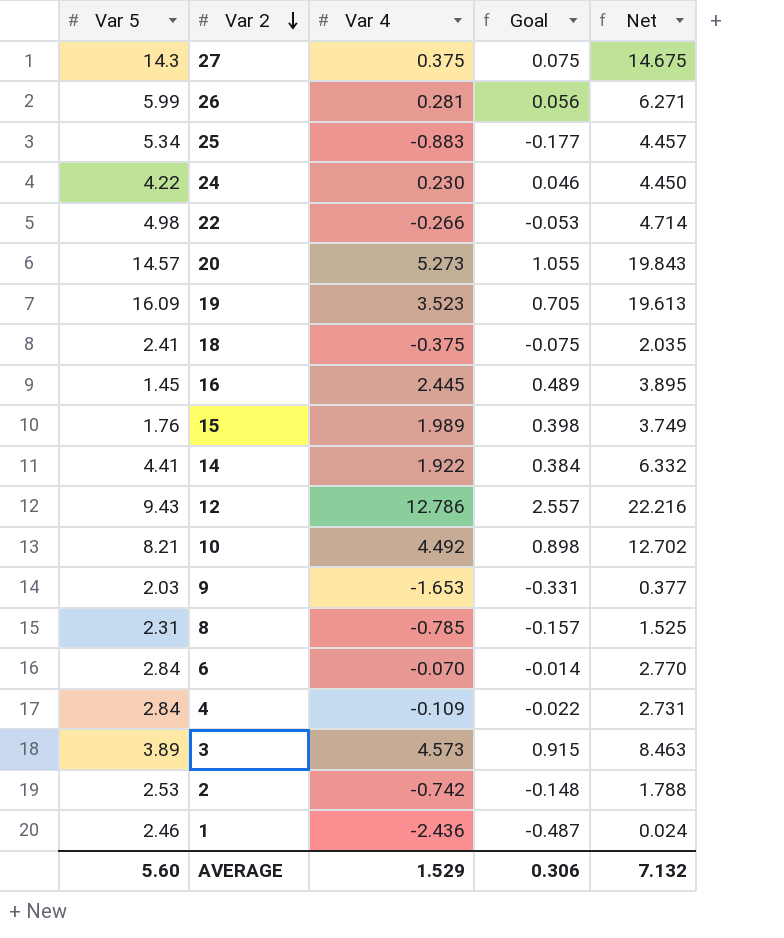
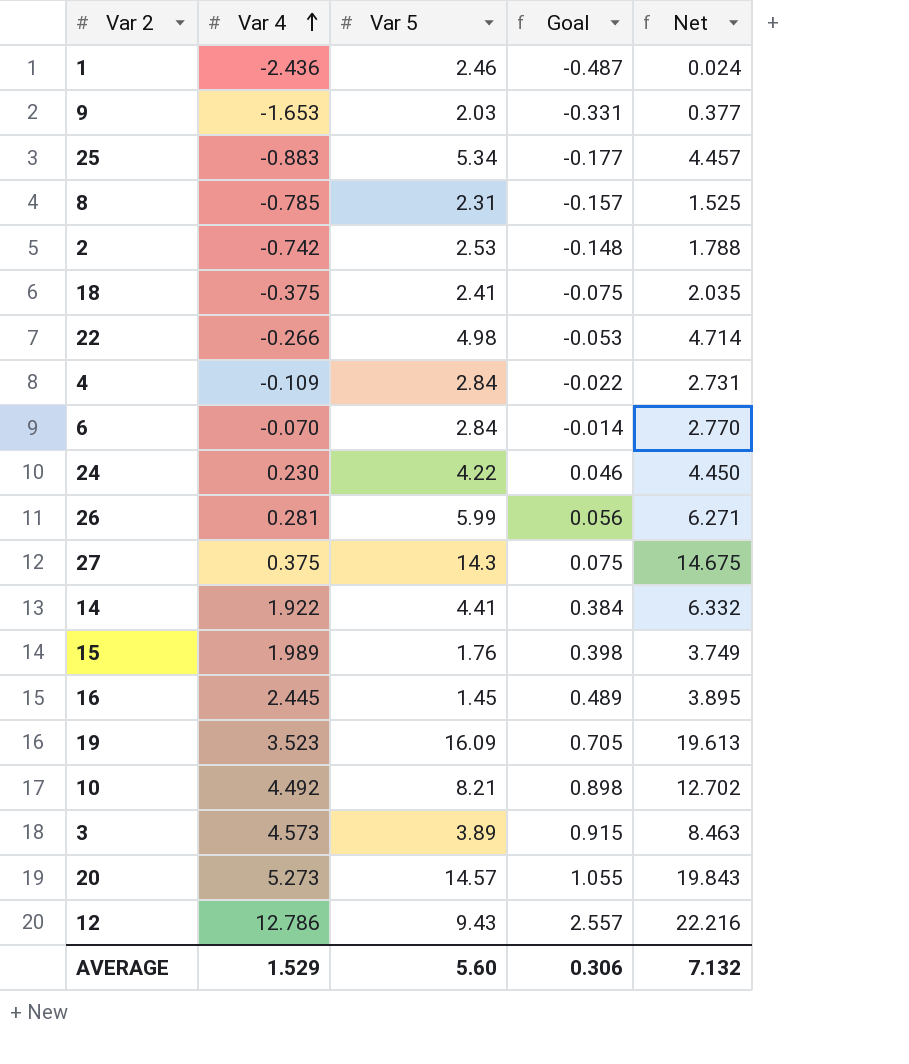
row order: Var 2 descending -> Var 4 ascending
column Var 5 | position: 1 -> 3

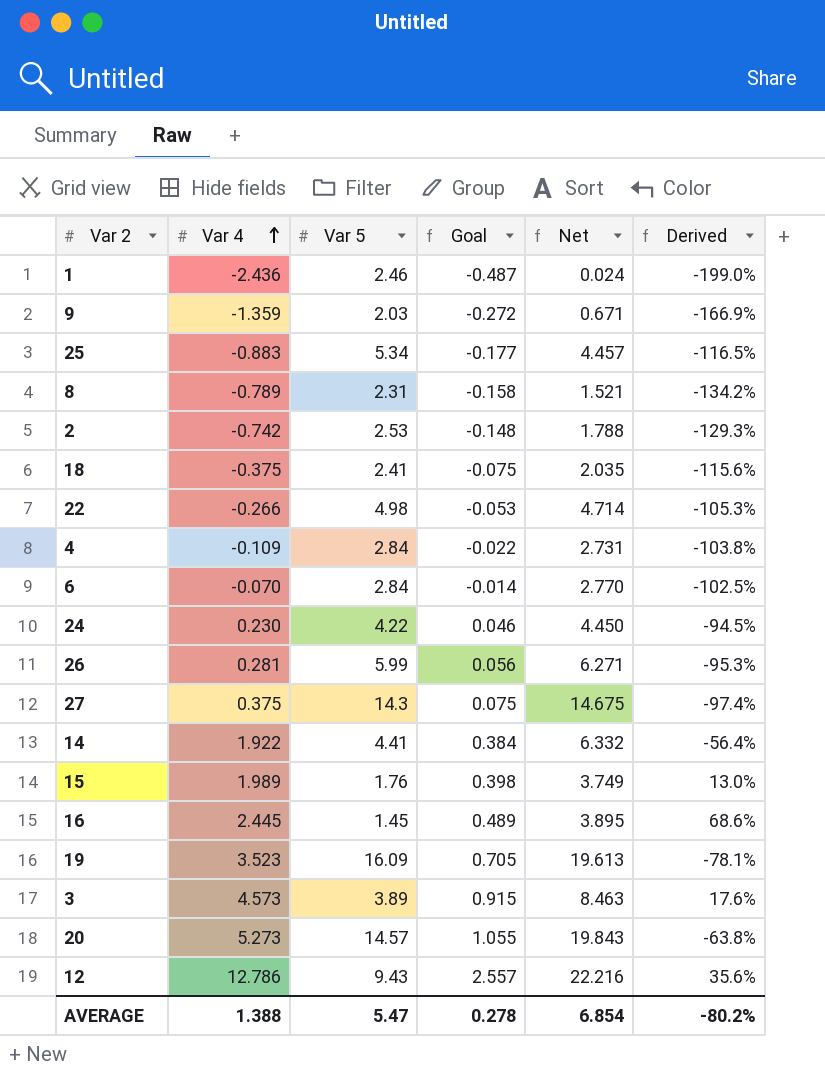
column Derived | formula: none -> ([Var 4] - [Var 5]) / [Var 5]
row 10: 4.492 | 8.21 | 0.898 | 12.702 -> none
9 | Var 4: -1.653 -> -1.359
9 | Goal: -0.331 -> -0.272
9 | Net: 0.377 -> 0.671
8 | Var 4: -0.785 -> -0.789
8 | Goal: -0.157 -> -0.158
8 | Net: 1.525 -> 1.521
AVERAGE | Var 4: 1.529 -> 1.388
AVERAGE | Var 5: 5.60 -> 5.47
AVERAGE | Goal: 0.306 -> 0.278
AVERAGE | Net: 7.132 -> 6.854

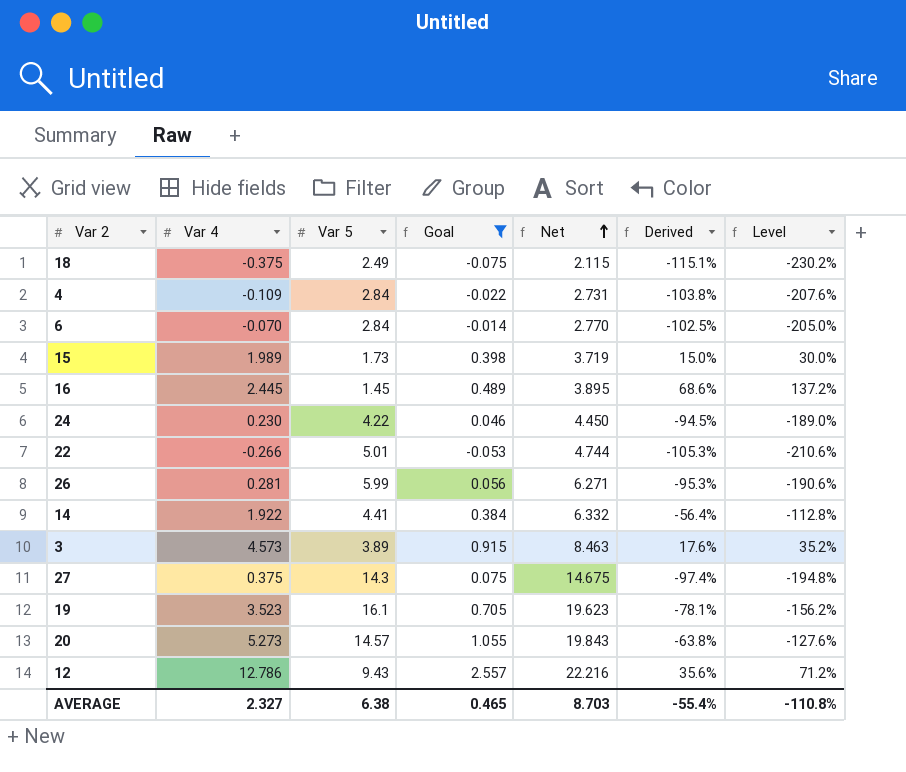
filter: none -> Goal >= -0.075
row order: Var 4 ascending -> Net ascending
column Level | formula: none -> [Derived] * 2
18 | Var 5: 2.41 -> 2.49
18 | Net: 2.035 -> 2.115
18 | Derived: -115.6% -> -115.1%
15 | Var 5: 1.76 -> 1.73
15 | Net: 3.749 -> 3.719
15 | Derived: 13.0% -> 15.0%
22 | Var 5: 4.98 -> 5.01
22 | Net: 4.714 -> 4.744
19 | Var 5: 16.09 -> 16.1
19 | Net: 19.613 -> 19.623
AVERAGE | Var 4: 1.388 -> 2.327
AVERAGE | Var 5: 5.47 -> 6.38
AVERAGE | Goal: 0.278 -> 0.465
AVERAGE | Net: 6.854 -> 8.703
AVERAGE | Derived: -80.2% -> -55.4%

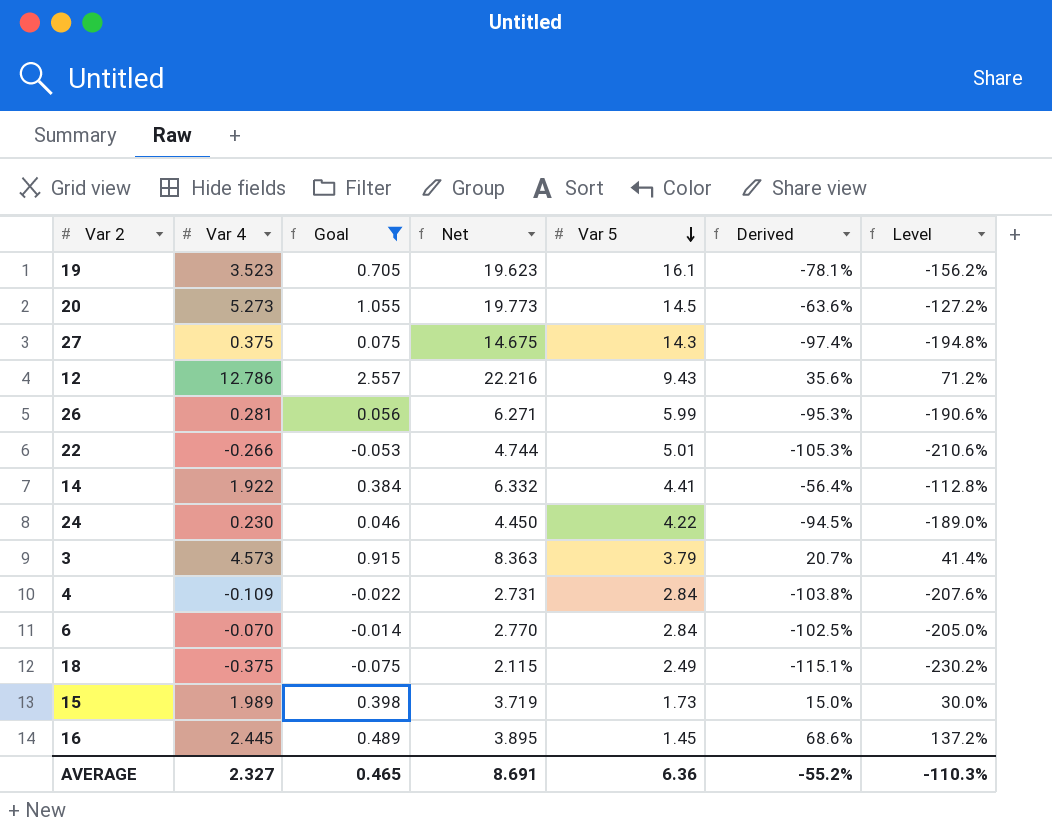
row order: Net ascending -> Var 5 descending
column Var 5 | position: 3 -> 5
20 | Net: 19.843 -> 19.773
20 | Var 5: 14.57 -> 14.5
20 | Derived: -63.8% -> -63.6%
20 | Level: -127.6% -> -127.2%
3 | Net: 8.463 -> 8.363
3 | Var 5: 3.89 -> 3.79
3 | Derived: 17.6% -> 20.7%
3 | Level: 35.2% -> 41.4%
AVERAGE | Net: 8.703 -> 8.691
AVERAGE | Var 5: 6.38 -> 6.36
AVERAGE | Derived: -55.4% -> -55.2%
AVERAGE | Level: -110.8% -> -110.3%

